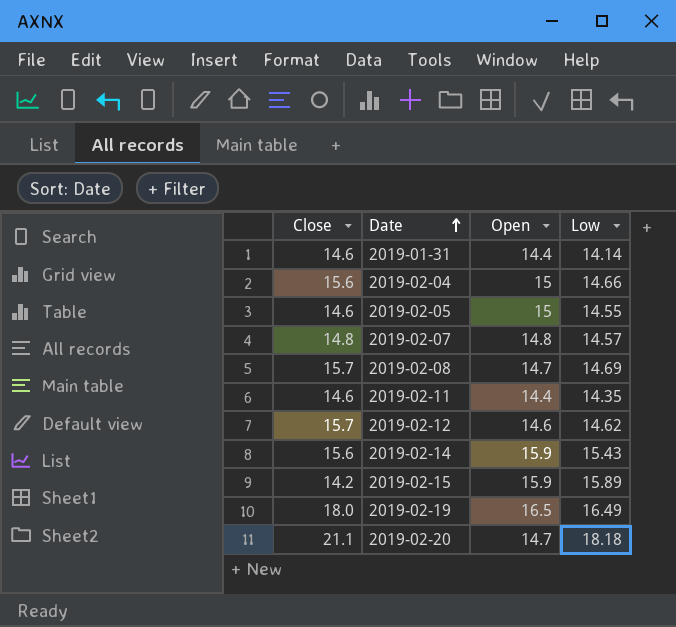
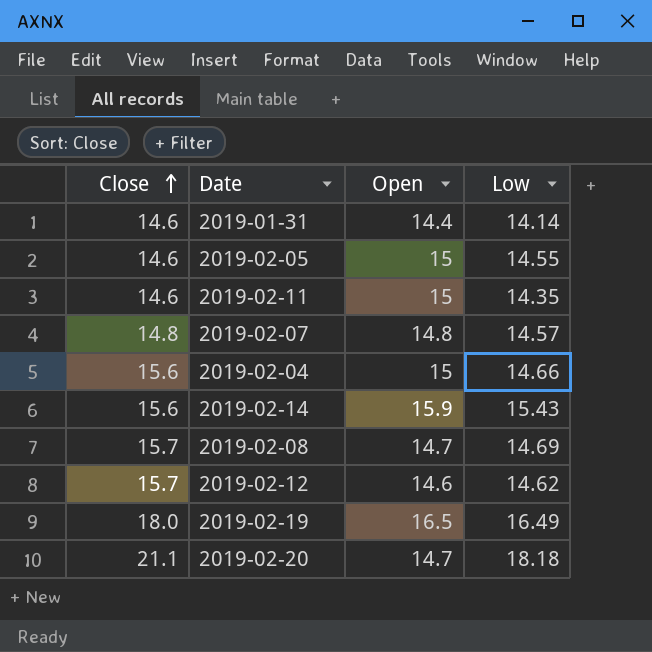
row order: Date ascending -> Close ascending
row 2019-02-15: 14.2 | 15.9 | 15.89 -> none
2019-02-11 | Open: 14.4 -> 15

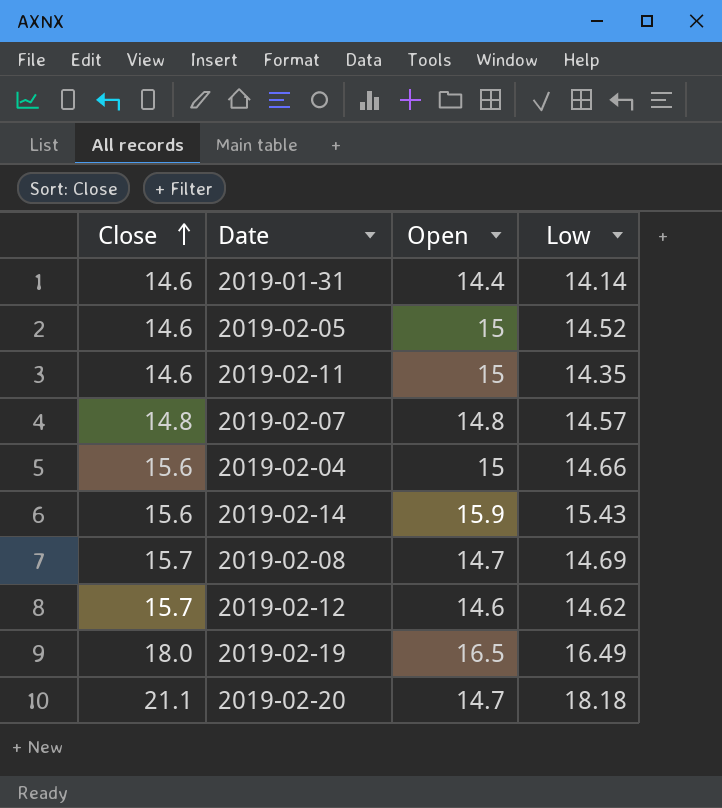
2019-02-05 | Low: 14.55 -> 14.52

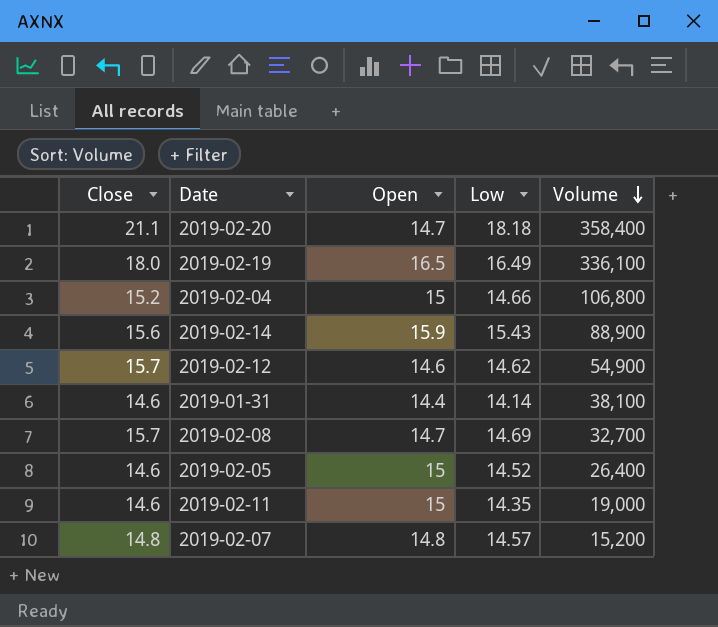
row order: Close ascending -> Volume descending
column Volume | position: none -> 5
2019-02-04 | Close: 15.6 -> 15.2

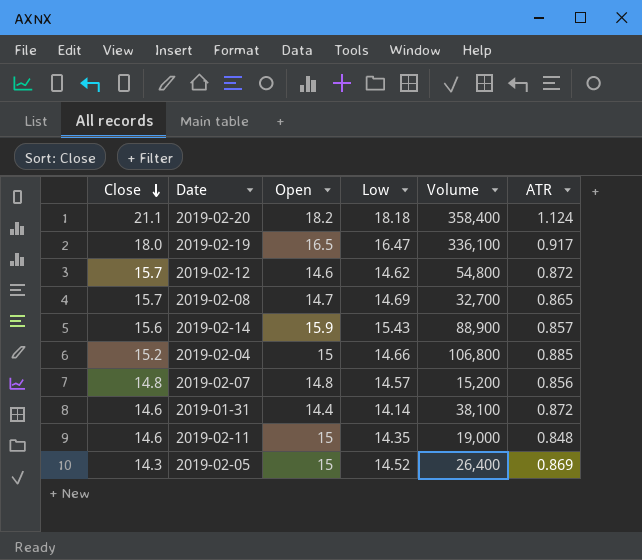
row order: Volume descending -> Close descending
column ATR | position: none -> 6
2019-02-20 | Open: 14.7 -> 18.2
2019-02-19 | Low: 16.49 -> 16.47
2019-02-12 | Volume: 54,900 -> 54,800
2019-02-05 | Close: 14.6 -> 14.3

